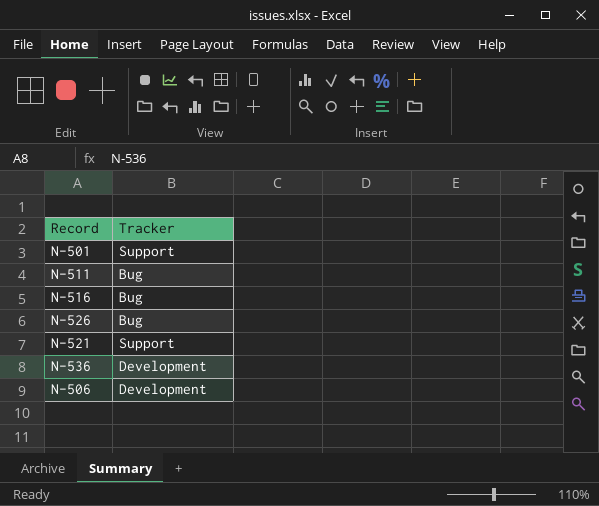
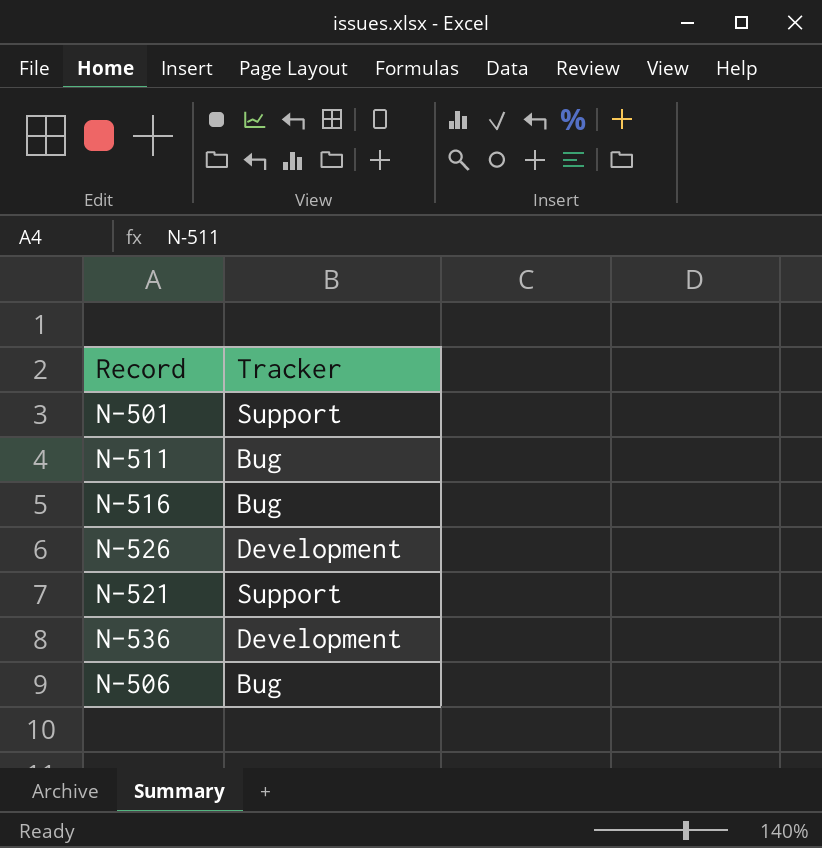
N-526 | Tracker: Bug -> Development
N-506 | Tracker: Development -> Bug

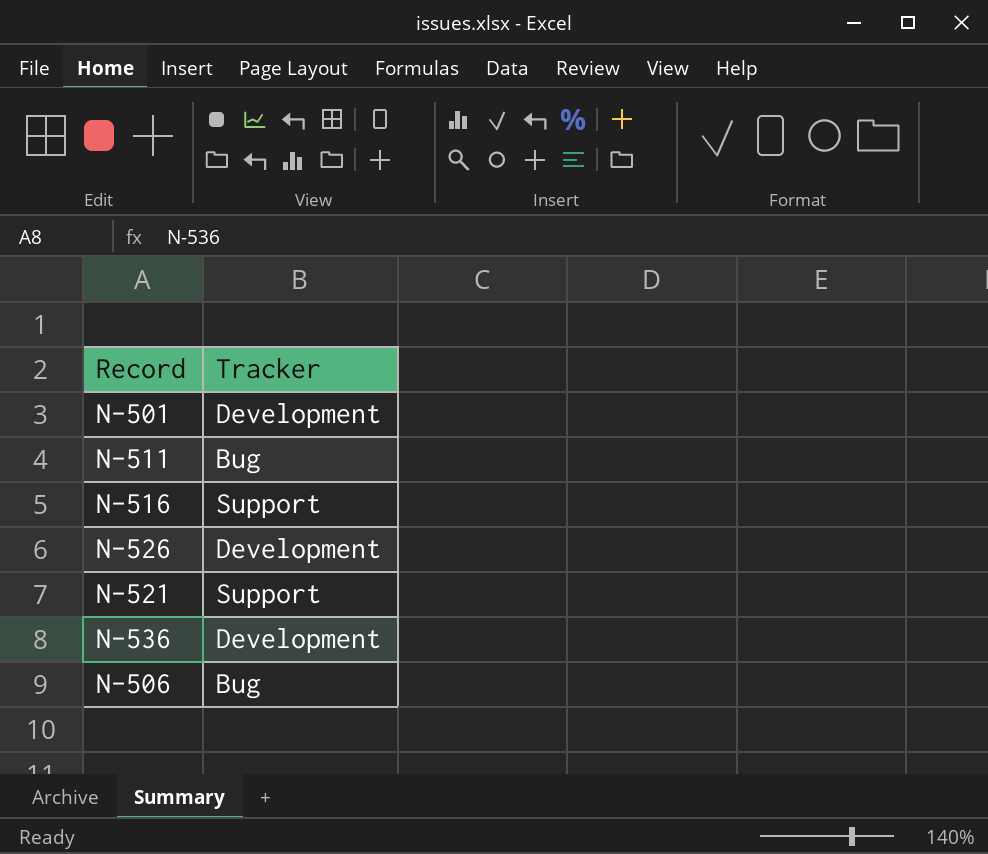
N-501 | Tracker: Support -> Development
N-516 | Tracker: Bug -> Support

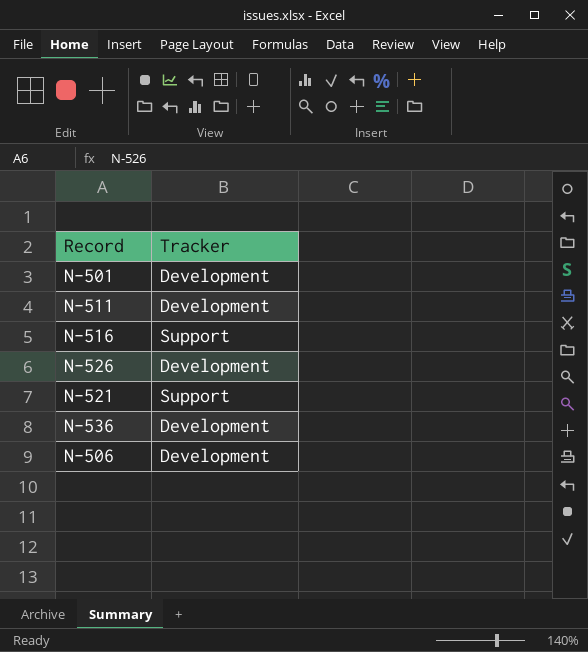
N-511 | Tracker: Bug -> Development
N-506 | Tracker: Bug -> Development

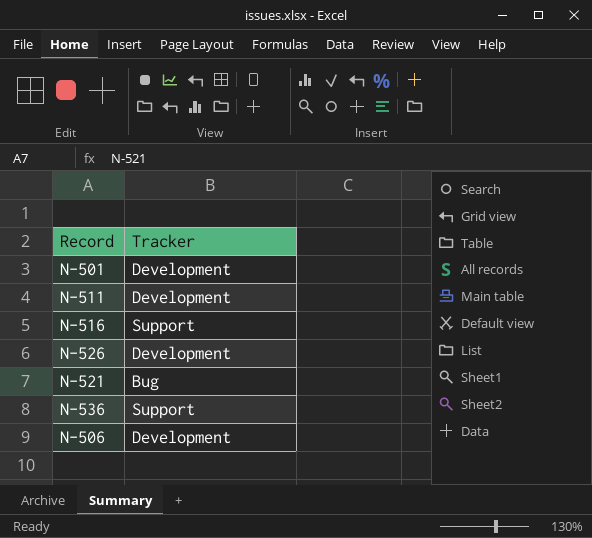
N-521 | Tracker: Support -> Bug
N-536 | Tracker: Development -> Support

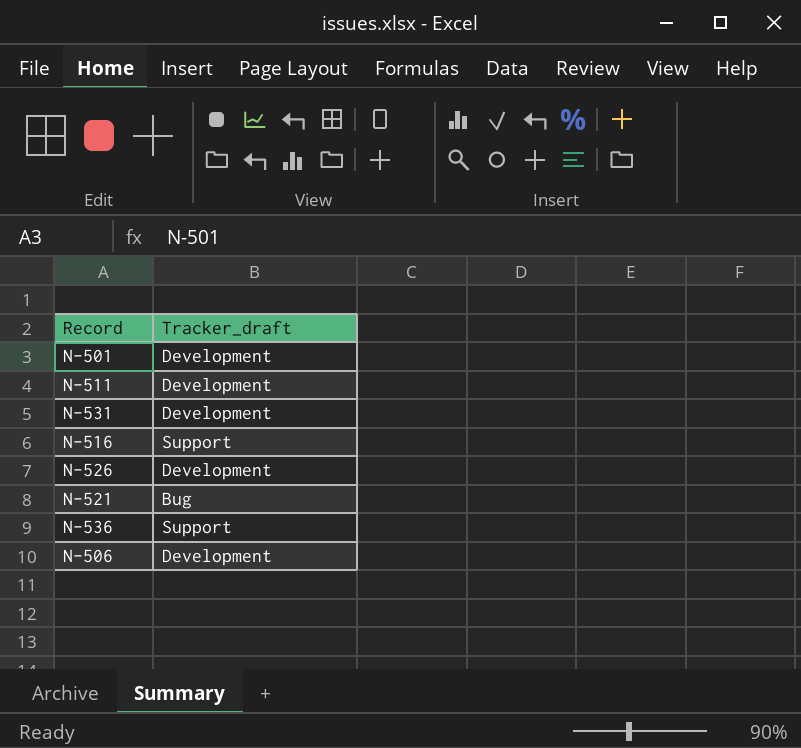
column name: Tracker -> Tracker_draft
row N-531: none -> Development

